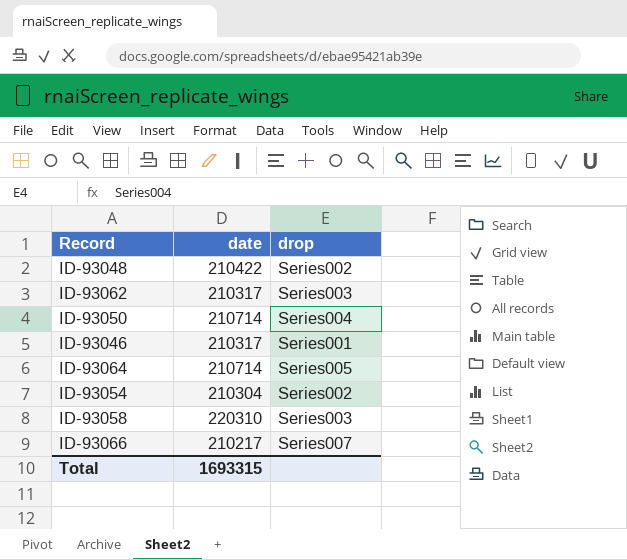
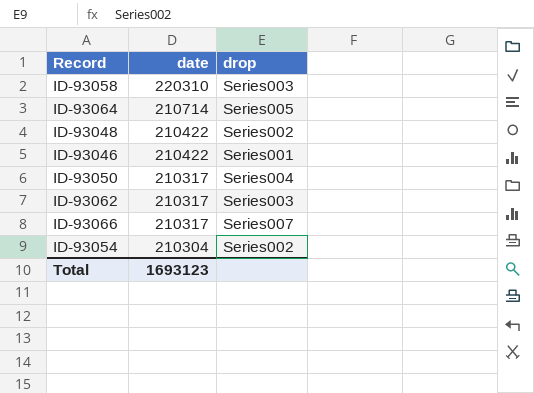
row order: none -> date descending
ID-93046 | date: 210317 -> 210422
ID-93050 | date: 210714 -> 210317
ID-93066 | date: 210217 -> 210317
Total | date: 1693315 -> 1693123

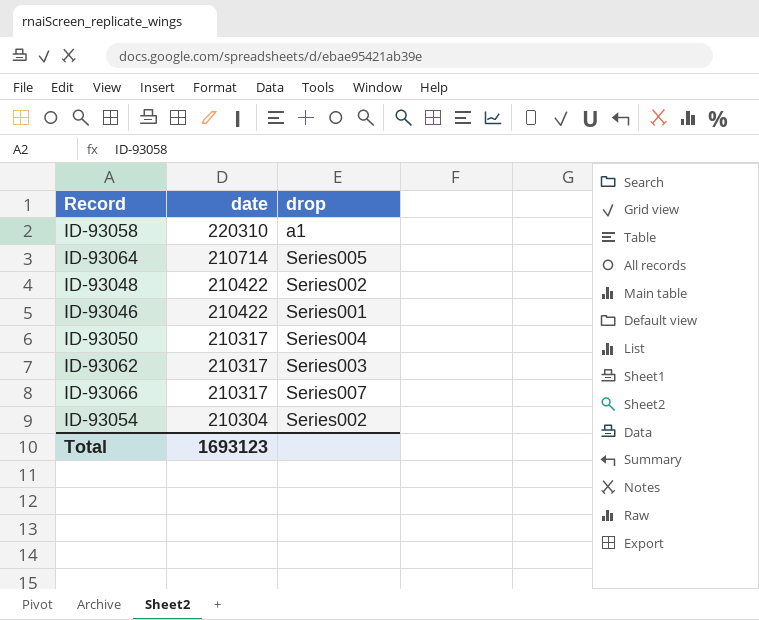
ID-93058 | drop: Series003 -> a1

